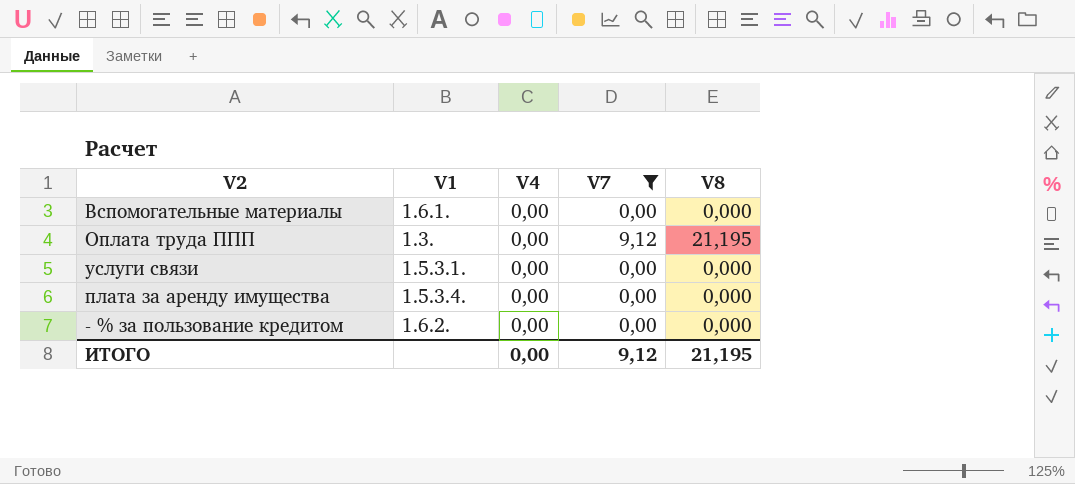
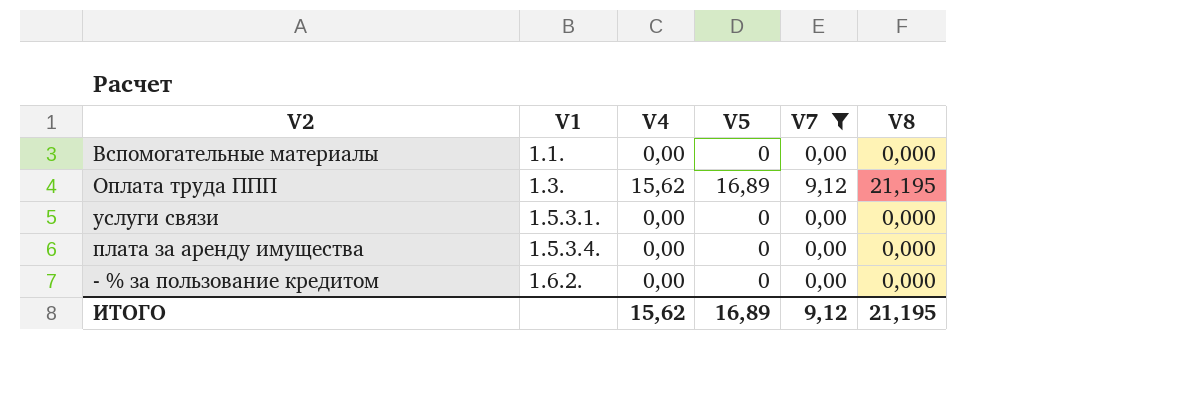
column V5 | position: none -> 4
Вспомогательные материалы | V1: 1.6.1. -> 1.1.
Оплата труда ППП | V4: 0,00 -> 15,62
ИТОГО | V4: 0,00 -> 15,62

